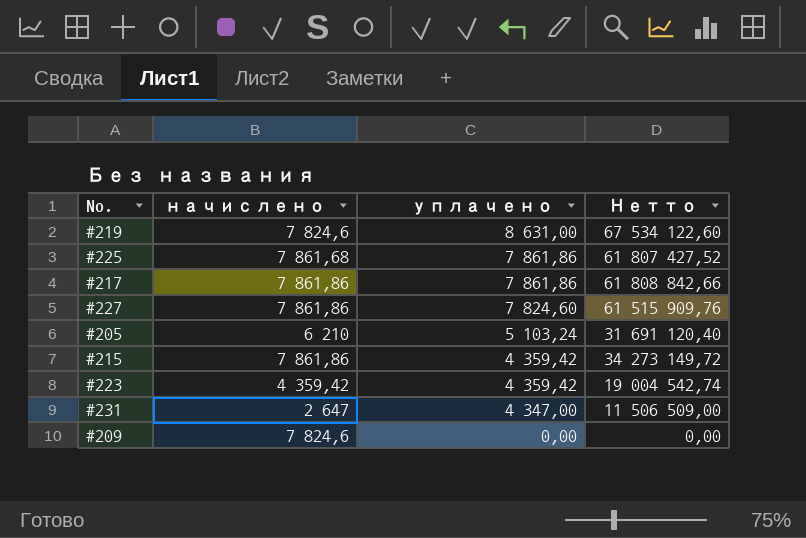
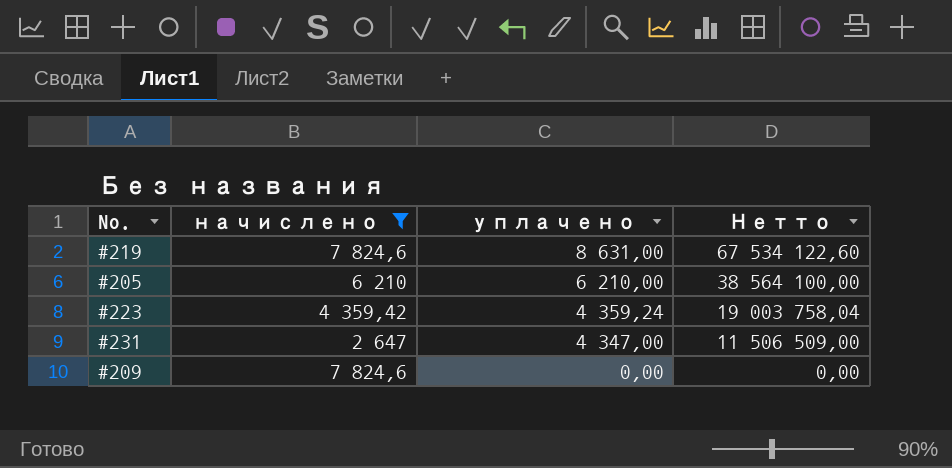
filter: none -> начислено <= 7 824,6
#205 | уплачено: 5 103,24 -> 6 210,00
#205 | Нетто: 31 691 120,40 -> 38 564 100,00
#223 | уплачено: 4 359,42 -> 4 359,24
#223 | Нетто: 19 004 542,74 -> 19 003 758,04

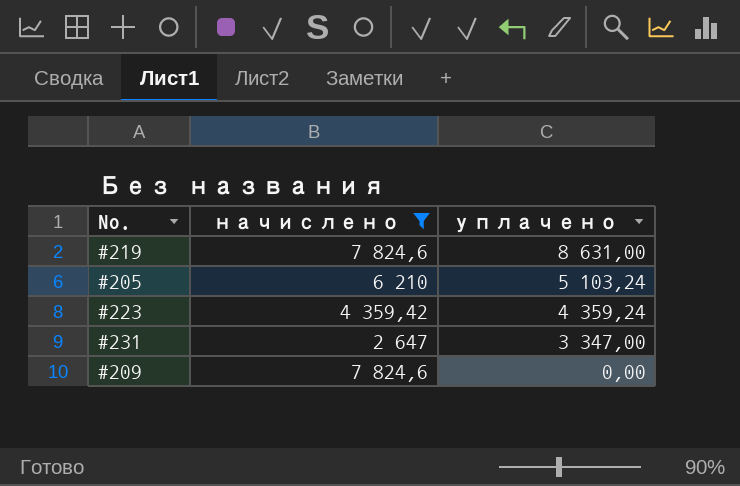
column Нетто | formula: [начислено] * [уплачено] -> none
#205 | уплачено: 6 210,00 -> 5 103,24
#231 | уплачено: 4 347,00 -> 3 347,00

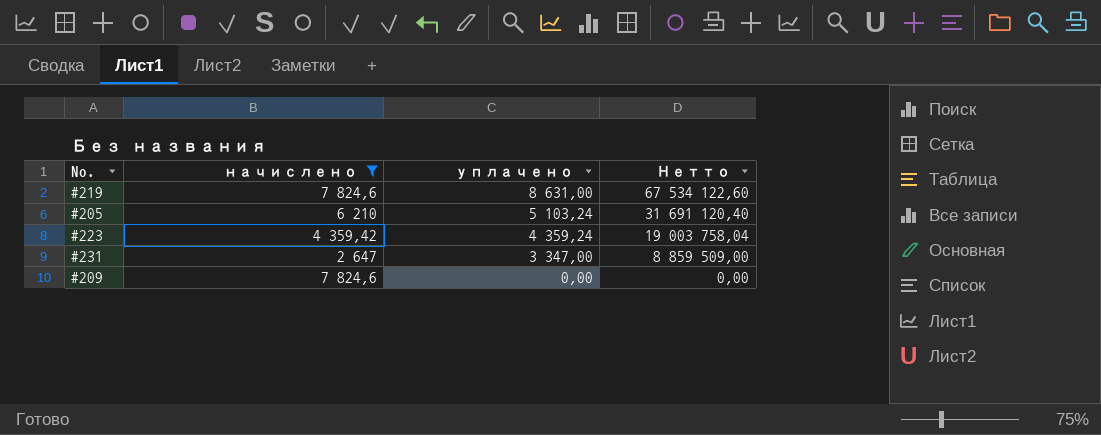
column Нетто | formula: none -> [начислено] * [уплачено]

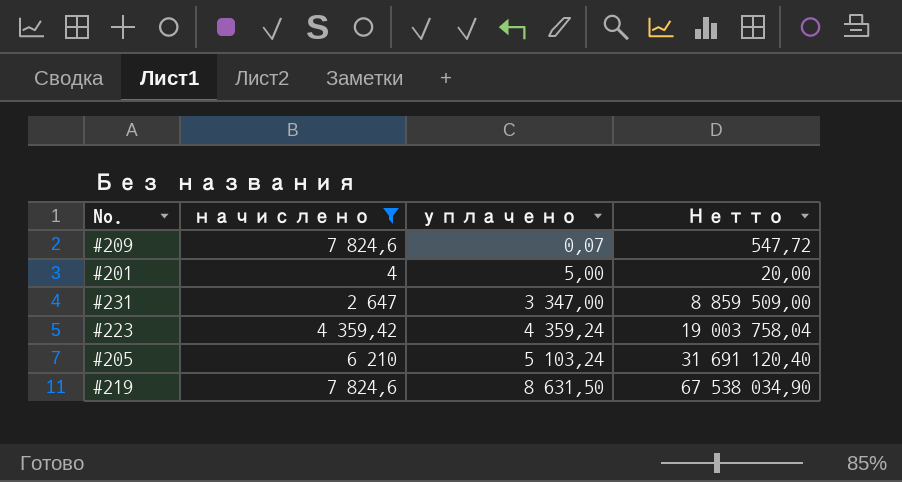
row order: уплачено descending -> уплачено ascending
#209 | уплачено: 0,00 -> 0,07
#209 | Нетто: 0,00 -> 547,72
row #201: none -> 4 | 5,00 | 20,00
#219 | уплачено: 8 631,00 -> 8 631,50
#219 | Нетто: 67 534 122,60 -> 67 538 034,90

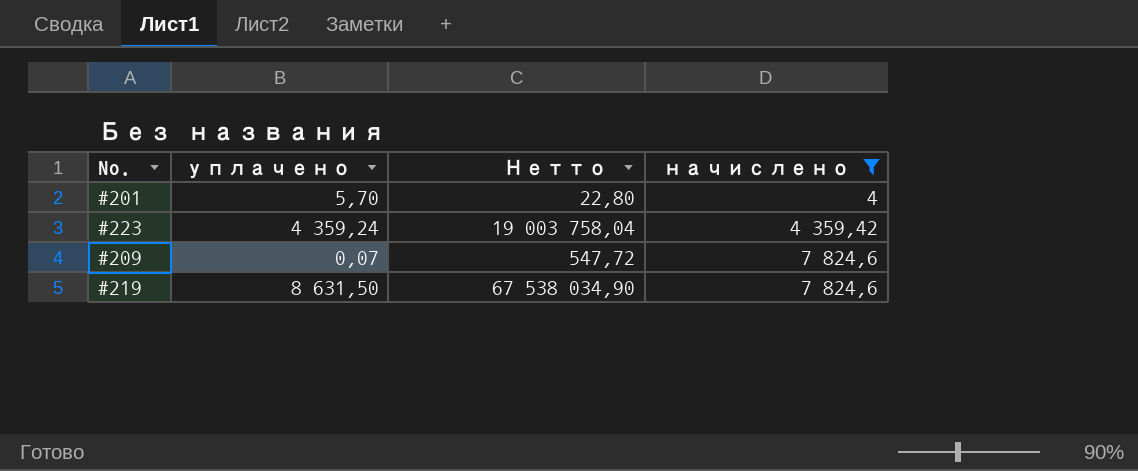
row order: уплачено ascending -> начислено ascending
column начислено | position: 2 -> 4
row #231: 2 647 | 3 347,00 | 8 859 509,00 -> none
row #205: 6 210 | 5 103,24 | 31 691 120,40 -> none
#201 | уплачено: 5,00 -> 5,70
#201 | Нетто: 20,00 -> 22,80

